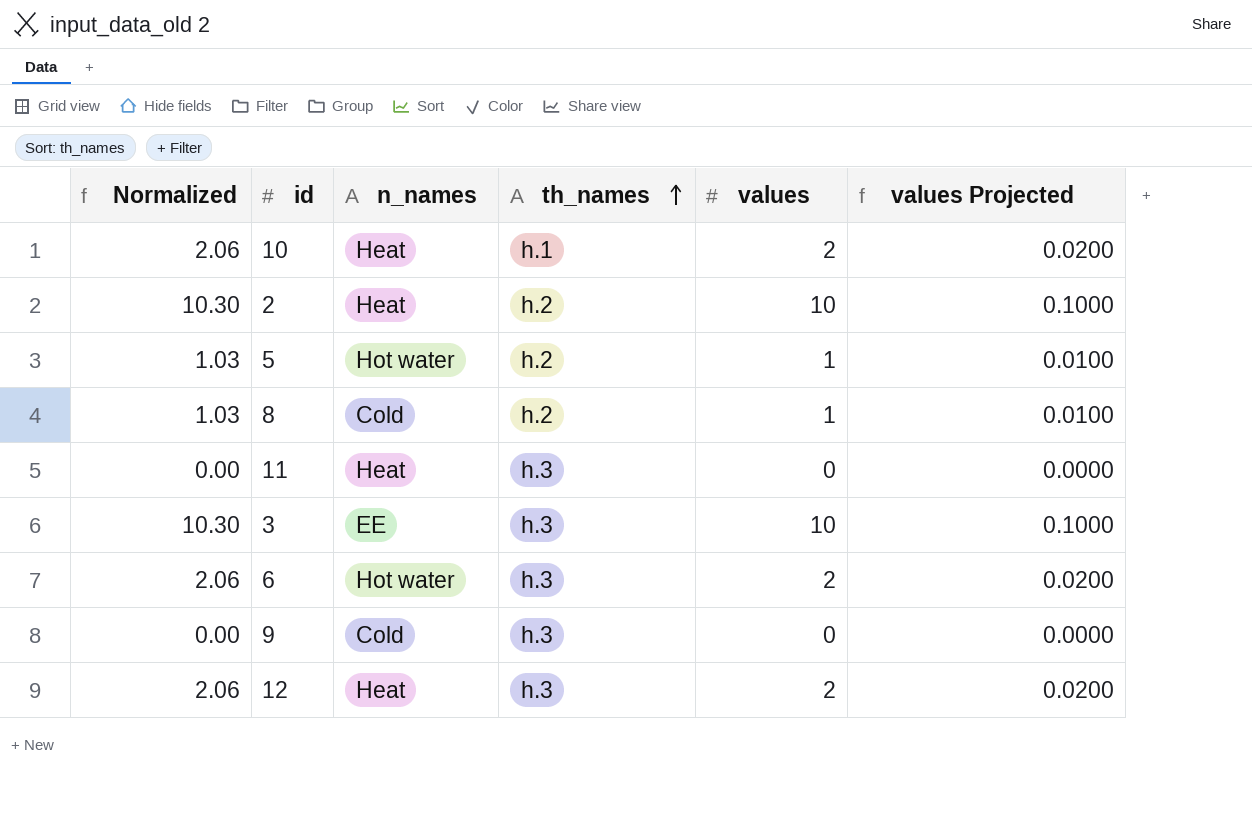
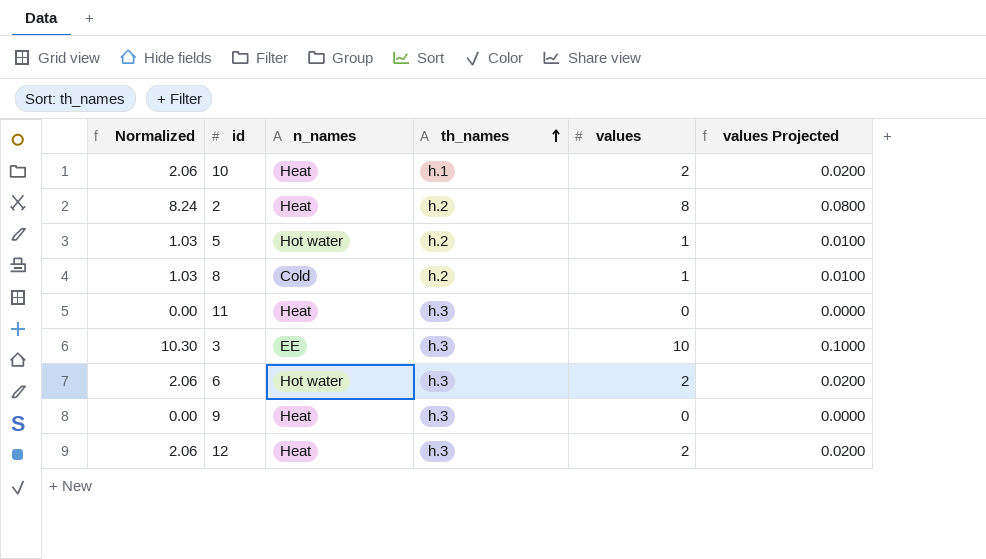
2 | Normalized: 10.30 -> 8.24
2 | values: 10 -> 8
2 | values Projected: 0.1000 -> 0.0800
9 | n_names: Cold -> Heat

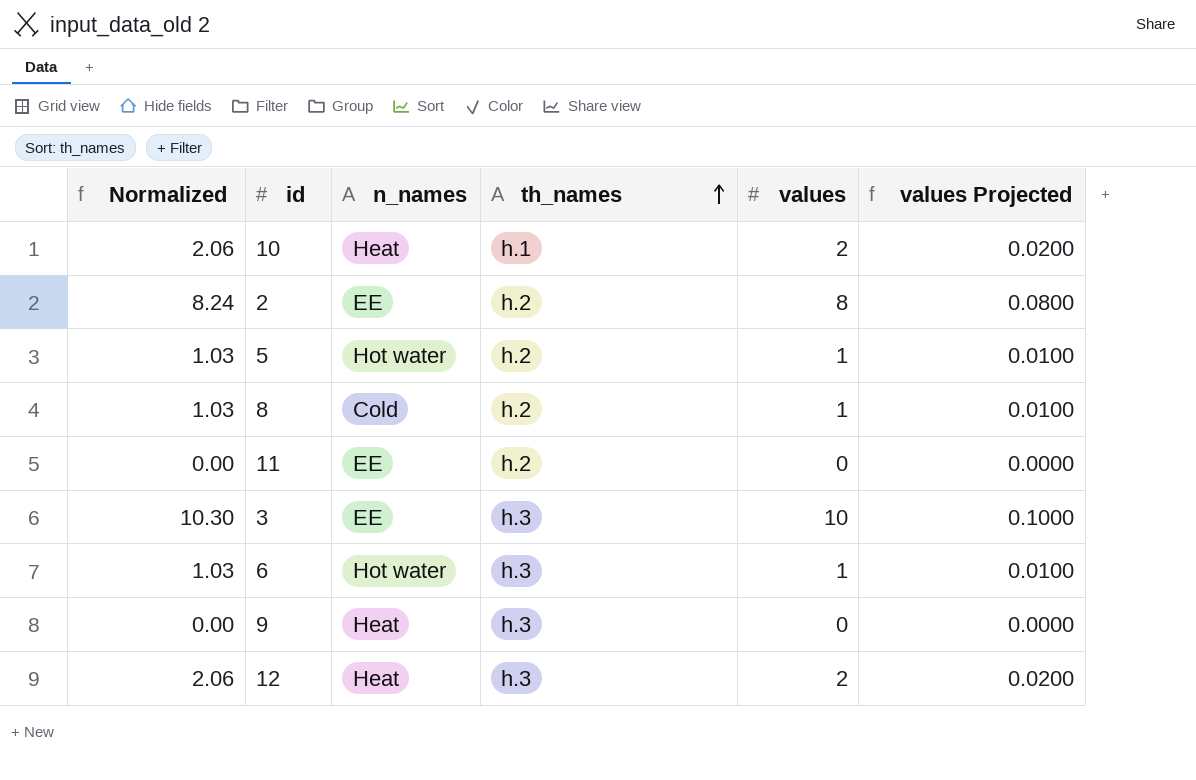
2 | n_names: Heat -> EE
11 | n_names: Heat -> EE
11 | th_names: h.3 -> h.2
6 | Normalized: 2.06 -> 1.03
6 | values: 2 -> 1
6 | values Projected: 0.0200 -> 0.0100

